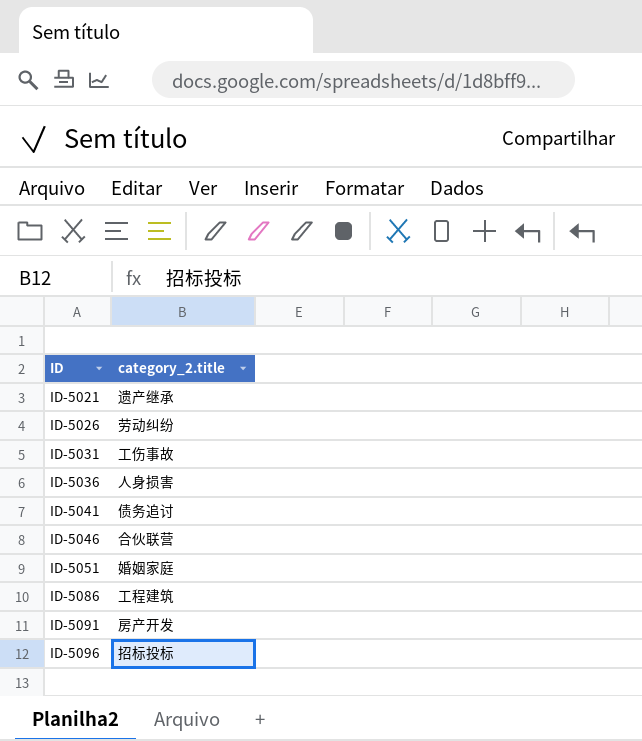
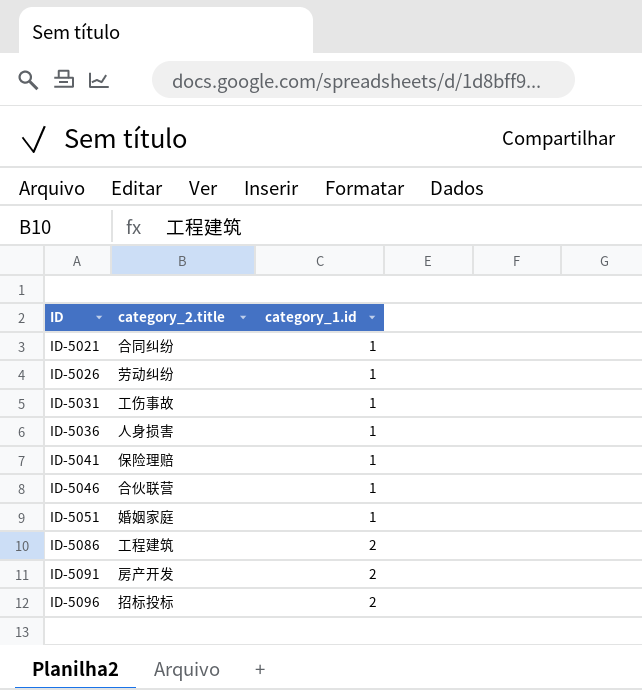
column category_1.id | position: none -> 3
ID-5021 | category_2.title: 遗产继承 -> 合同纠纷
ID-5041 | category_2.title: 债务追讨 -> 保险理赔

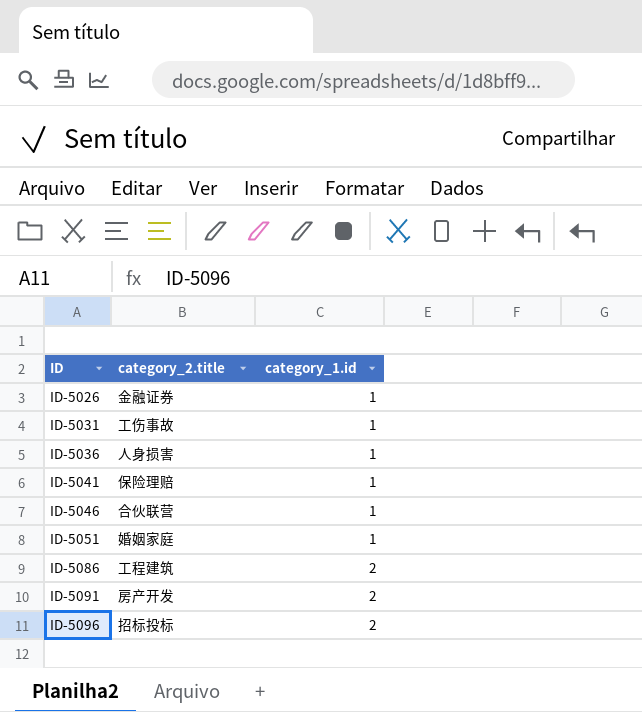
row ID-5021: 合同纠纷 | 1 -> none
ID-5026 | category_2.title: 劳动纠纷 -> 金融证券

